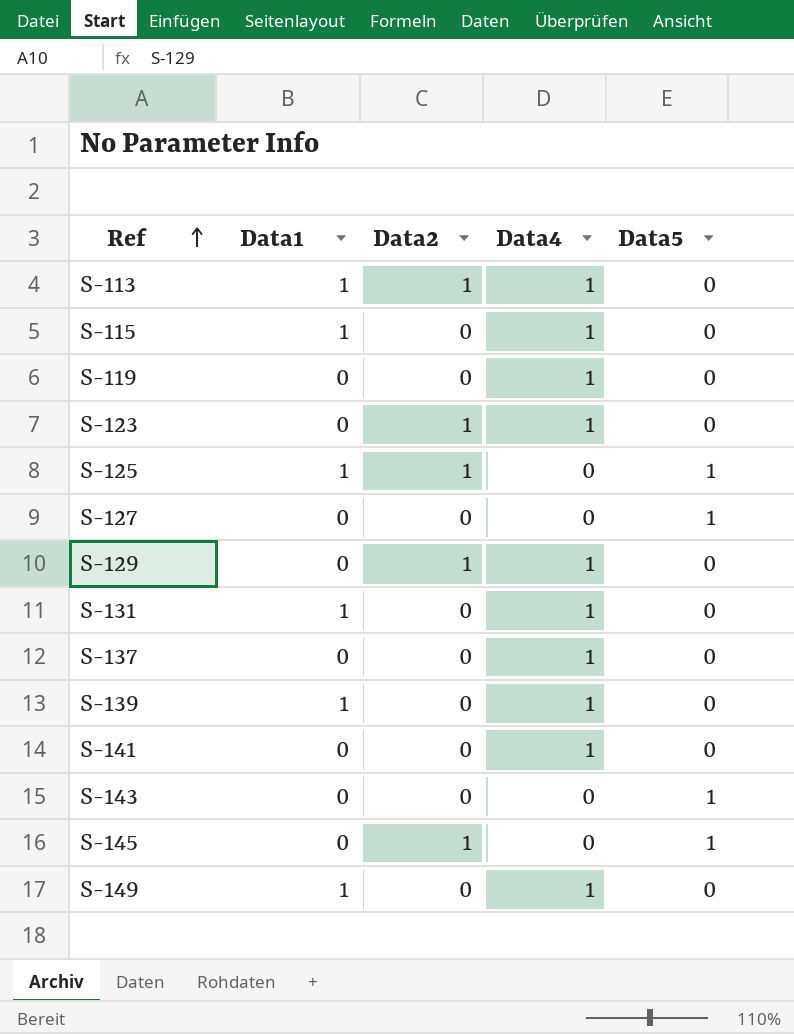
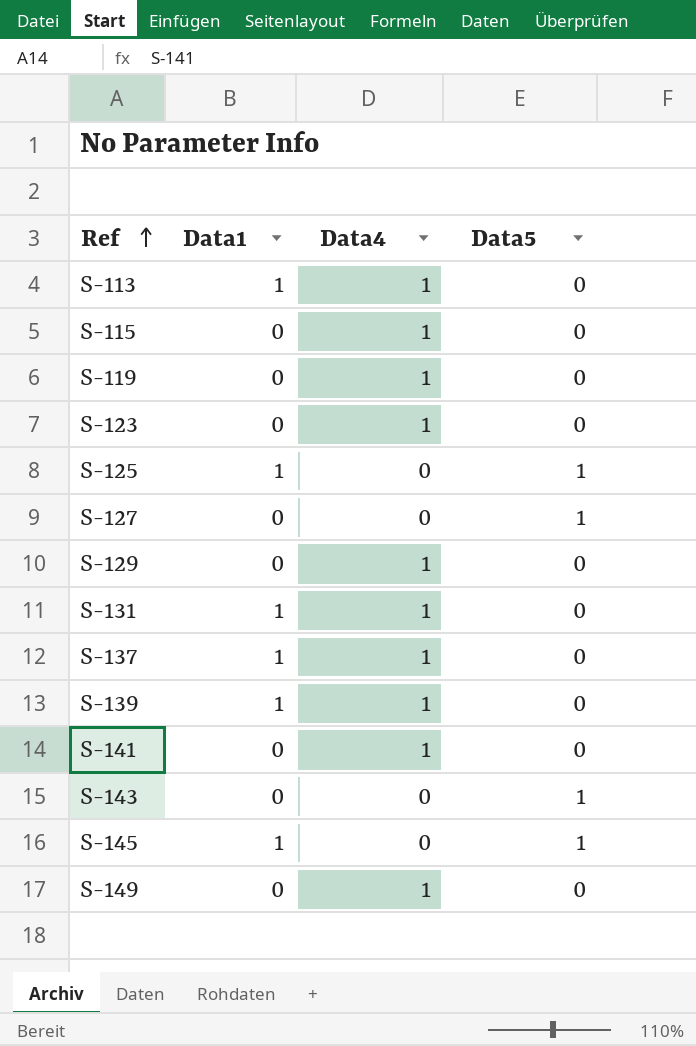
column Data2 | position: 3 -> none
S-115 | Data1: 1 -> 0
S-137 | Data1: 0 -> 1
S-145 | Data1: 0 -> 1
S-149 | Data1: 1 -> 0

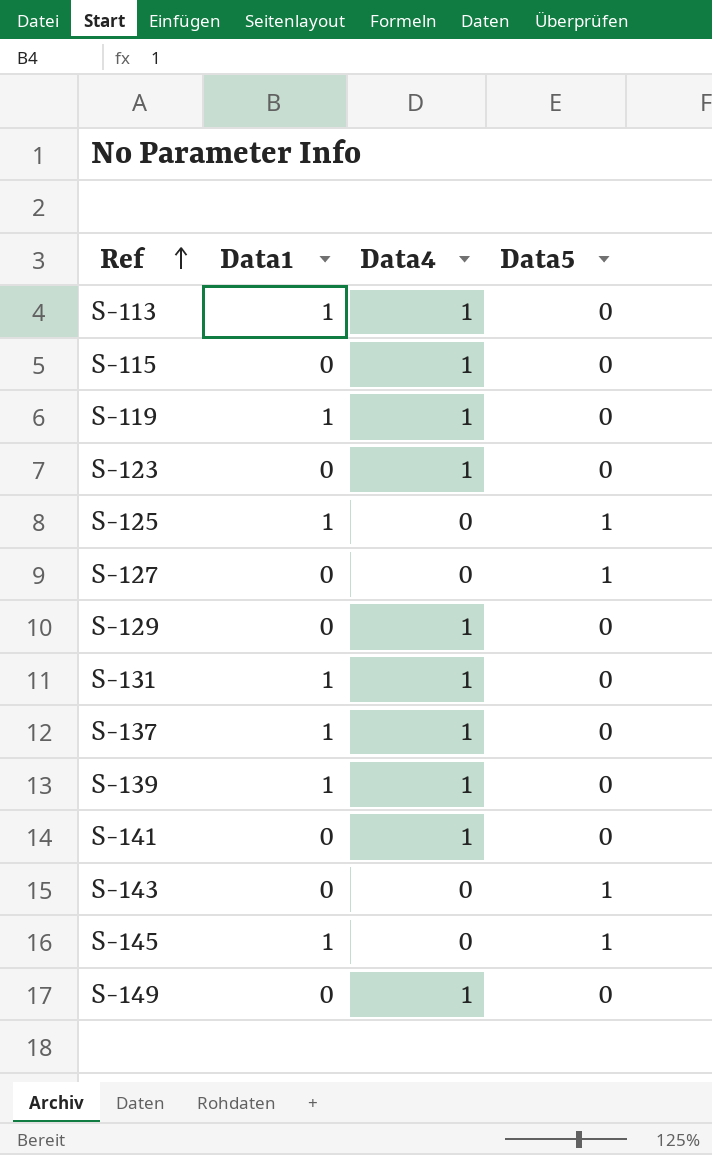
S-119 | Data1: 0 -> 1

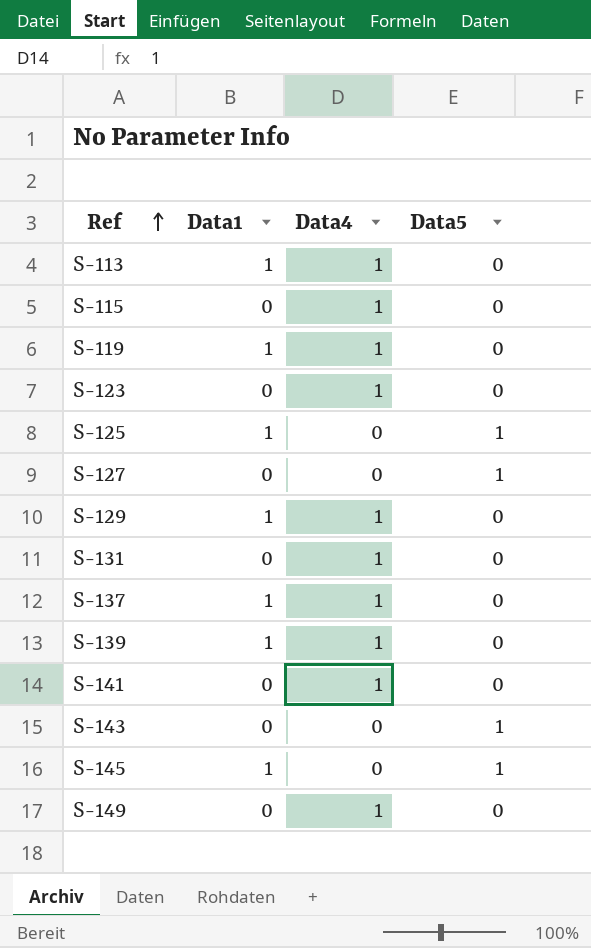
S-129 | Data1: 0 -> 1
S-131 | Data1: 1 -> 0

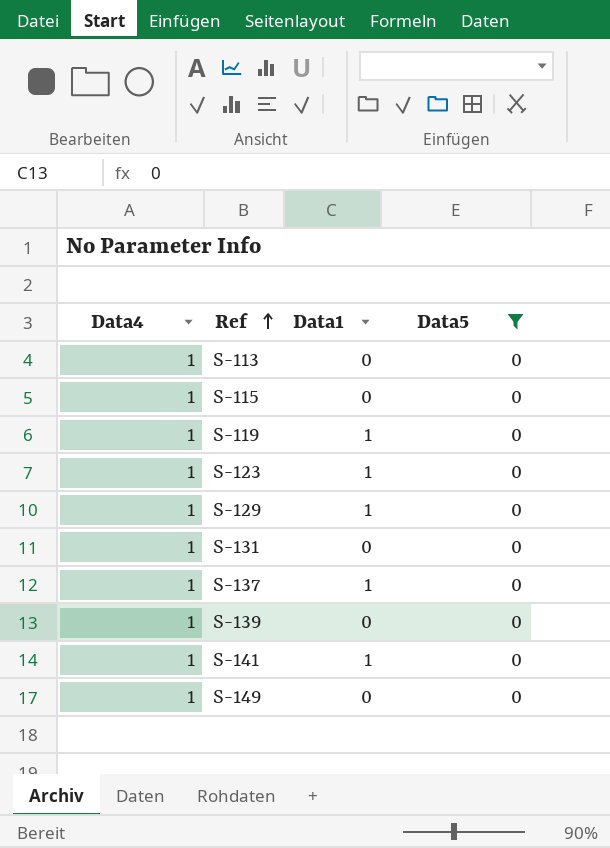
filter: none -> Data5 = 0
column Data4 | position: 3 -> 1
S-113 | Data1: 1 -> 0
S-123 | Data1: 0 -> 1
S-139 | Data1: 1 -> 0
S-141 | Data1: 0 -> 1

